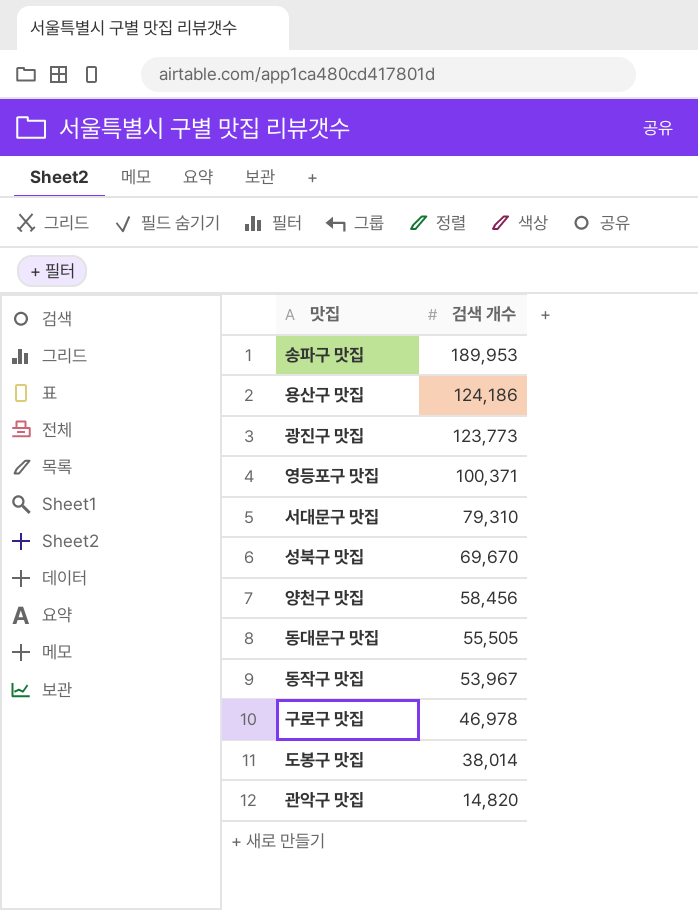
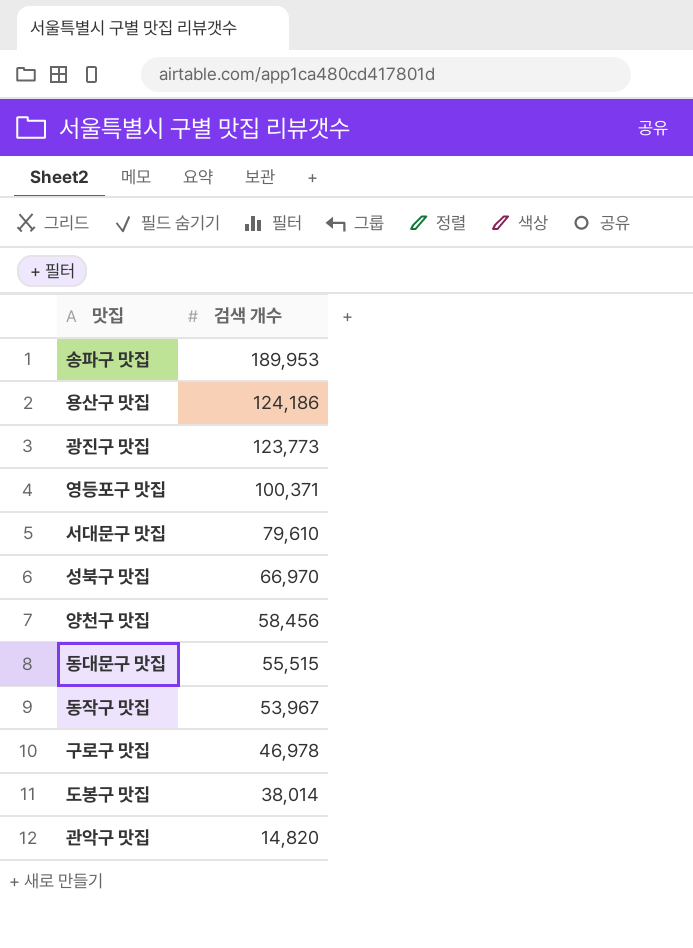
서대문구 맛집 | 검색 개수: 79,310 -> 79,610
성북구 맛집 | 검색 개수: 69,670 -> 66,970
동대문구 맛집 | 검색 개수: 55,505 -> 55,515

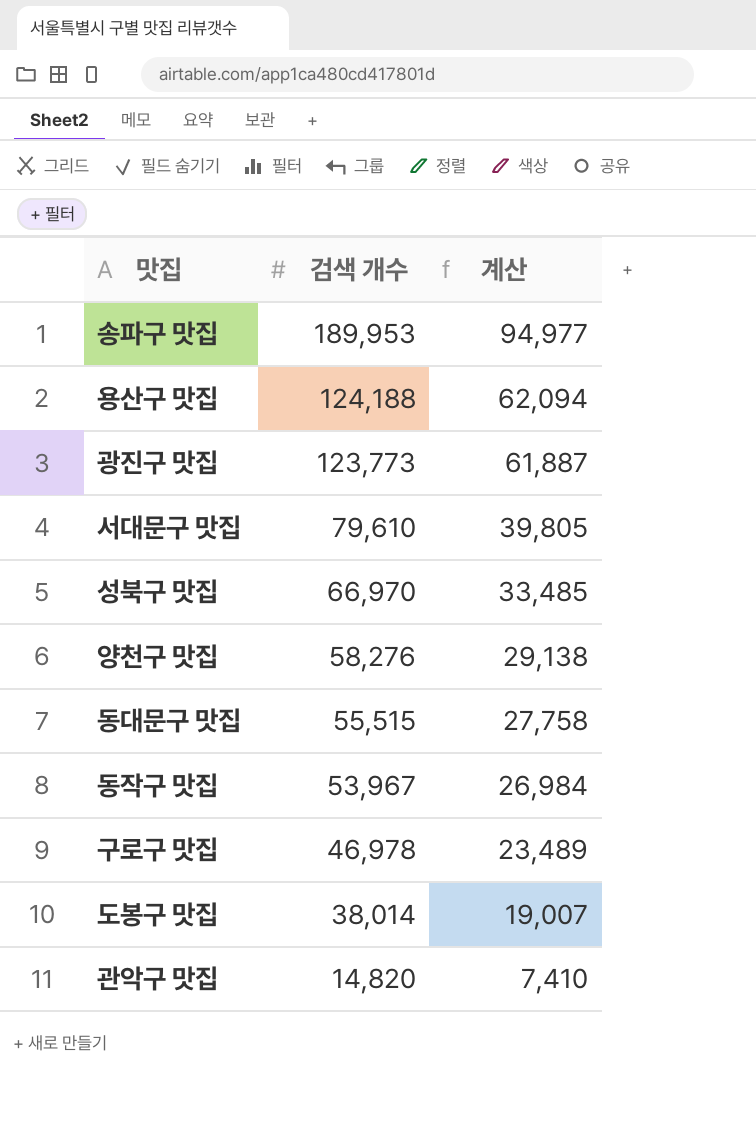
column 계산 | formula: none -> [검색 개수] * 0.5
row 영등포구 맛집: 100,371 -> none
용산구 맛집 | 검색 개수: 124,186 -> 124,188
양천구 맛집 | 검색 개수: 58,456 -> 58,276

